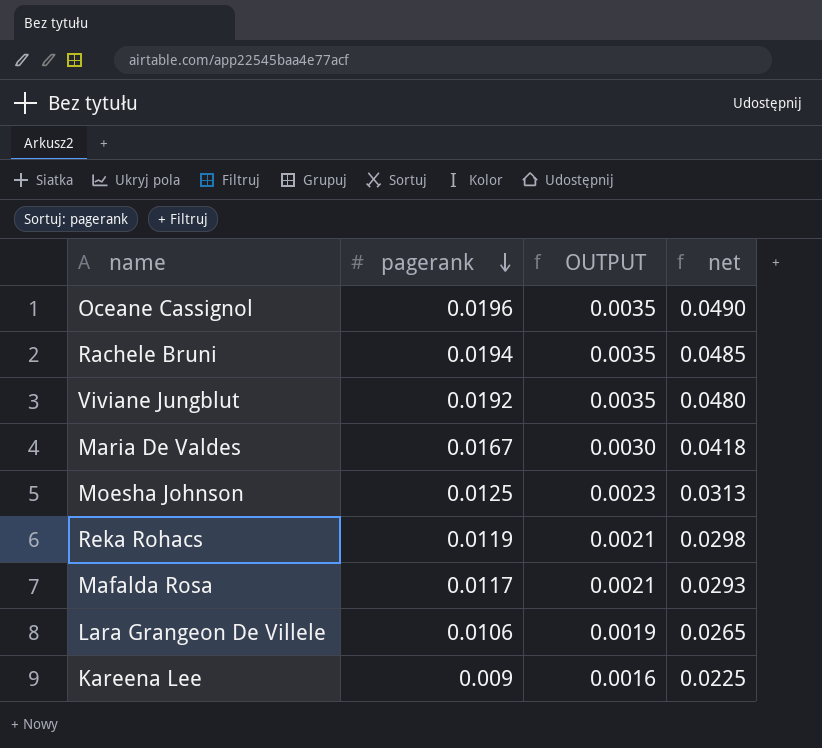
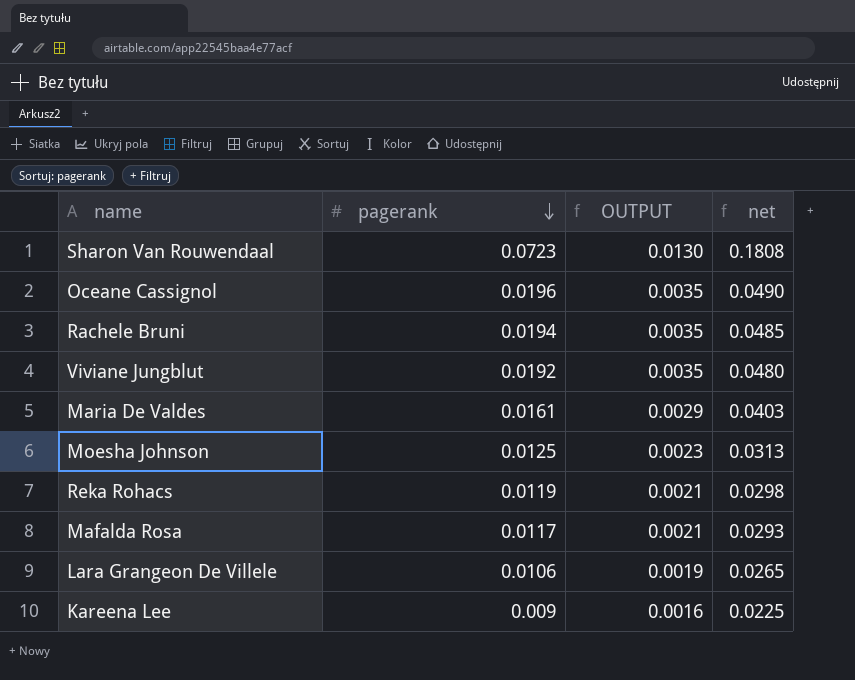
row Sharon Van Rouwendaal: none -> 0.0723 | 0.0130 | 0.1808
Maria De Valdes | pagerank: 0.0167 -> 0.0161
Maria De Valdes | OUTPUT: 0.0030 -> 0.0029
Maria De Valdes | net: 0.0418 -> 0.0403

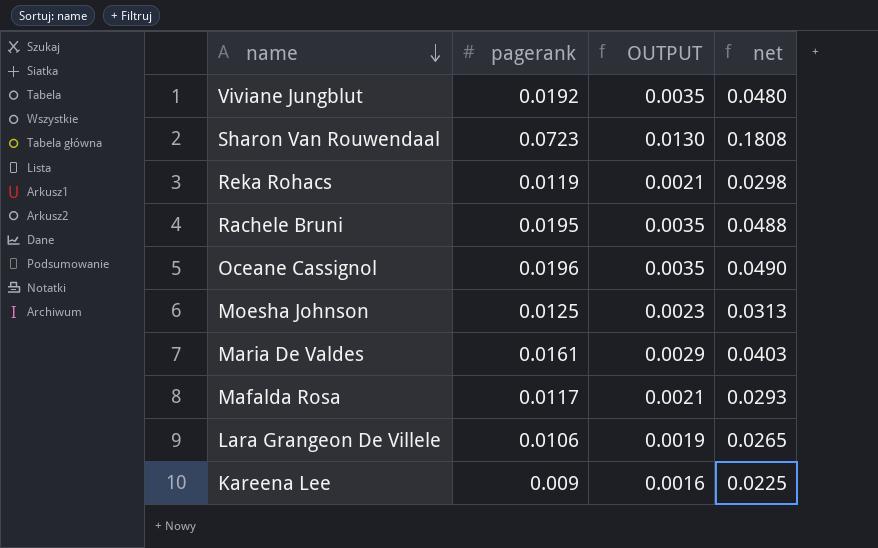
row order: pagerank descending -> name descending
Rachele Bruni | pagerank: 0.0194 -> 0.0195
Rachele Bruni | net: 0.0485 -> 0.0488

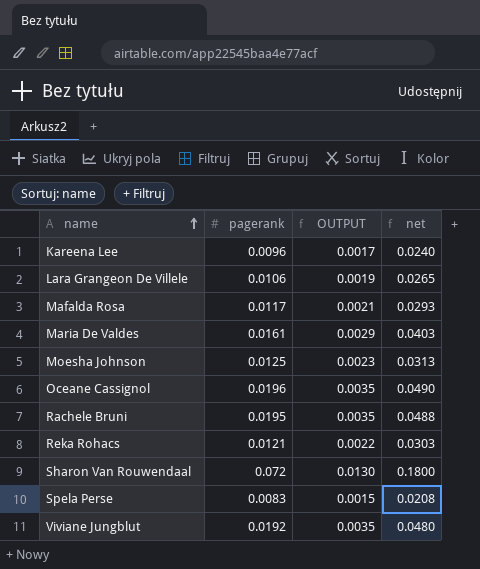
row order: name descending -> name ascending
Kareena Lee | pagerank: 0.009 -> 0.0096
Kareena Lee | OUTPUT: 0.0016 -> 0.0017
Kareena Lee | net: 0.0225 -> 0.0240
Reka Rohacs | pagerank: 0.0119 -> 0.0121
Reka Rohacs | OUTPUT: 0.0021 -> 0.0022
Reka Rohacs | net: 0.0298 -> 0.0303
Sharon Van Rouwendaal | pagerank: 0.0723 -> 0.072
Sharon Van Rouwendaal | net: 0.1808 -> 0.1800
row Spela Perse: none -> 0.0083 | 0.0015 | 0.0208

